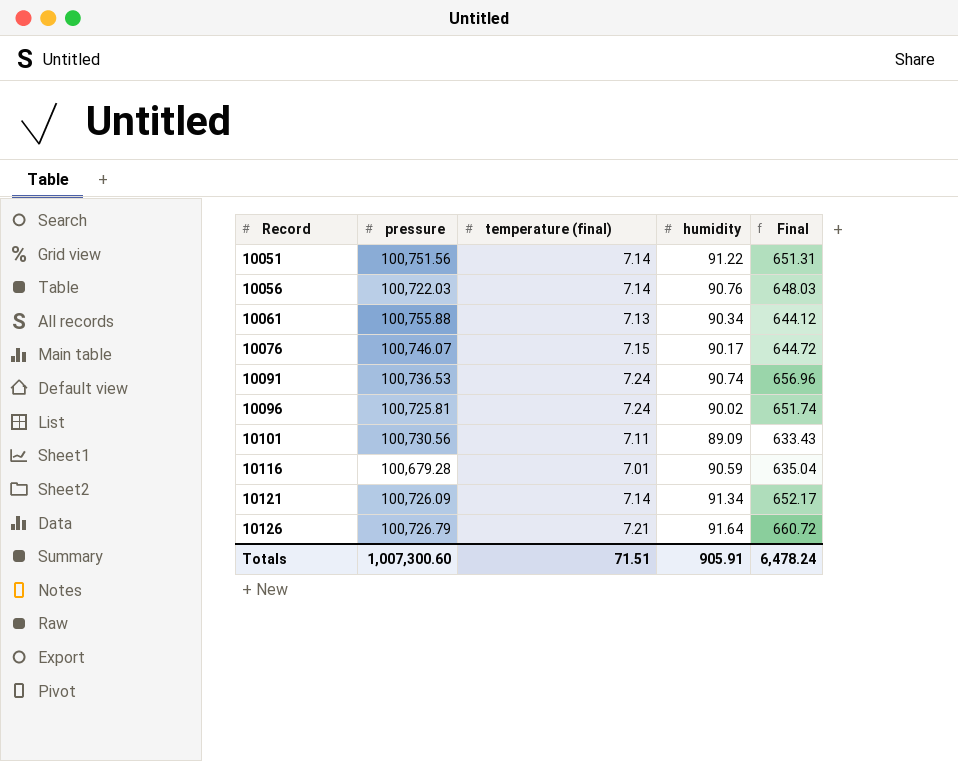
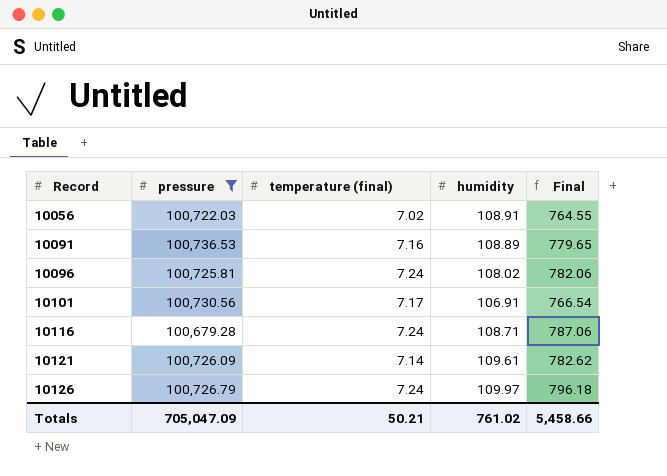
filter: none -> pressure <= 100,736.53
10056 | temperature (final): 7.14 -> 7.02
10056 | humidity: 90.76 -> 108.91
10056 | Final: 648.03 -> 764.55
10091 | temperature (final): 7.24 -> 7.16
10091 | humidity: 90.74 -> 108.89
10091 | Final: 656.96 -> 779.65
10096 | humidity: 90.02 -> 108.02
10096 | Final: 651.74 -> 782.06
10101 | temperature (final): 7.11 -> 7.17
10101 | humidity: 89.09 -> 106.91
10101 | Final: 633.43 -> 766.54
10116 | temperature (final): 7.01 -> 7.24
10116 | humidity: 90.59 -> 108.71
10116 | Final: 635.04 -> 787.06
10121 | humidity: 91.34 -> 109.61
10121 | Final: 652.17 -> 782.62
10126 | temperature (final): 7.21 -> 7.24
10126 | humidity: 91.64 -> 109.97
10126 | Final: 660.72 -> 796.18
Totals | pressure: 1,007,300.60 -> 705,047.09
Totals | temperature (final): 71.51 -> 50.21
Totals | humidity: 905.91 -> 761.02
Totals | Final: 6,478.24 -> 5,458.66

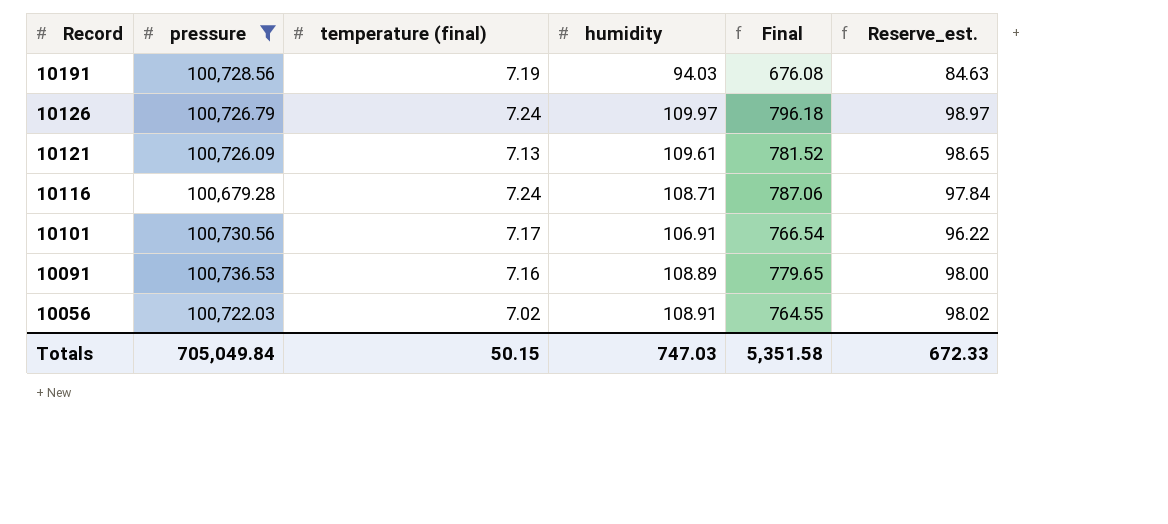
row order: Record ascending -> Record descending
column Reserve_est. | formula: none -> [humidity] * 0.9
row 10096: 100,725.81 | 7.24 | 108.02 | 782.06 -> none
row 10191: none -> 100,728.56 | 7.19 | 94.03 | 676.08 | 84.63
10121 | temperature (final): 7.14 -> 7.13
10121 | Final: 782.62 -> 781.52
Totals | pressure: 705,047.09 -> 705,049.84
Totals | temperature (final): 50.21 -> 50.15
Totals | humidity: 761.02 -> 747.03
Totals | Final: 5,458.66 -> 5,351.58

